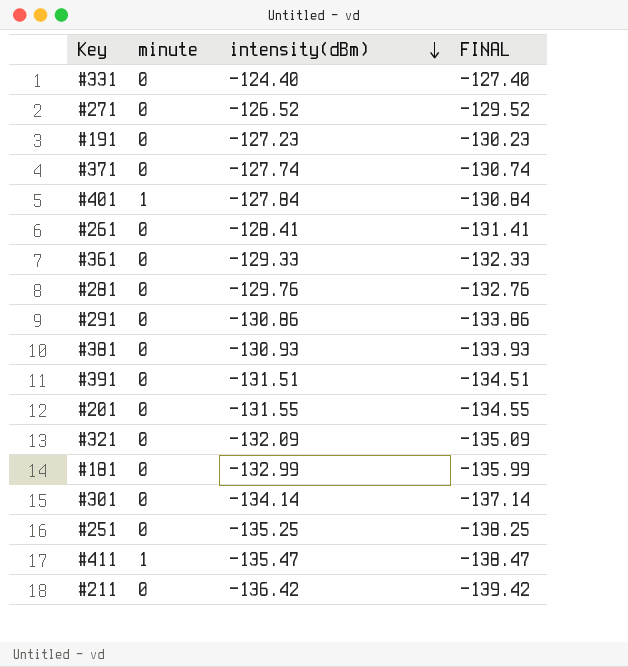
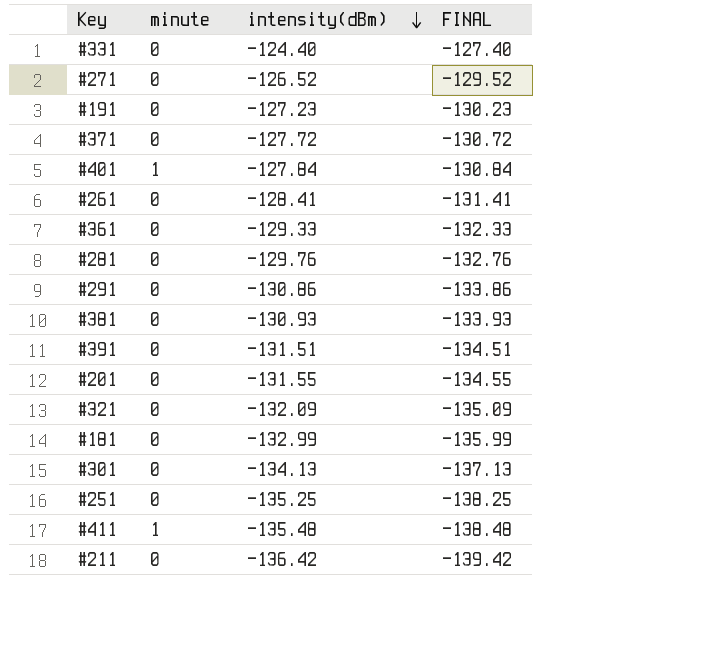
#371 | intensity(dBm): -127.74 -> -127.72
#371 | FINAL: -130.74 -> -130.72
#301 | intensity(dBm): -134.14 -> -134.13
#301 | FINAL: -137.14 -> -137.13
#411 | intensity(dBm): -135.47 -> -135.48
#411 | FINAL: -138.47 -> -138.48

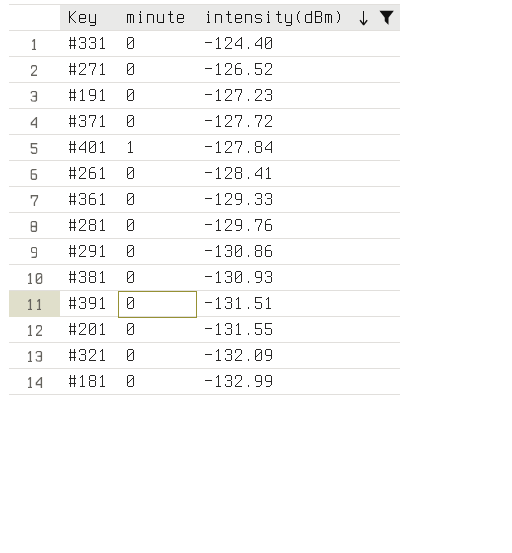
filter: none -> intensity(dBm) >= -132.99
column FINAL | formula: [intensity(dBm)] - 3 -> none

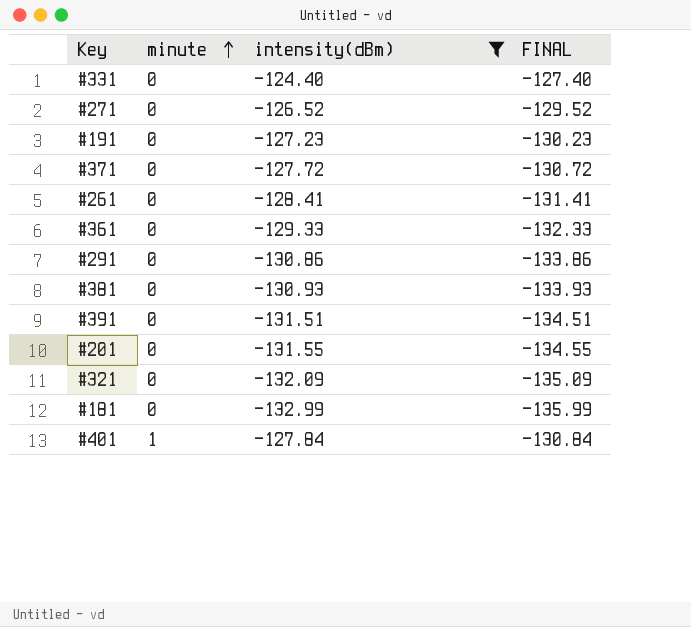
row order: intensity(dBm) descending -> minute ascending
column FINAL | formula: none -> [intensity(dBm)] - 3
row #281: 0 | -129.76 -> none

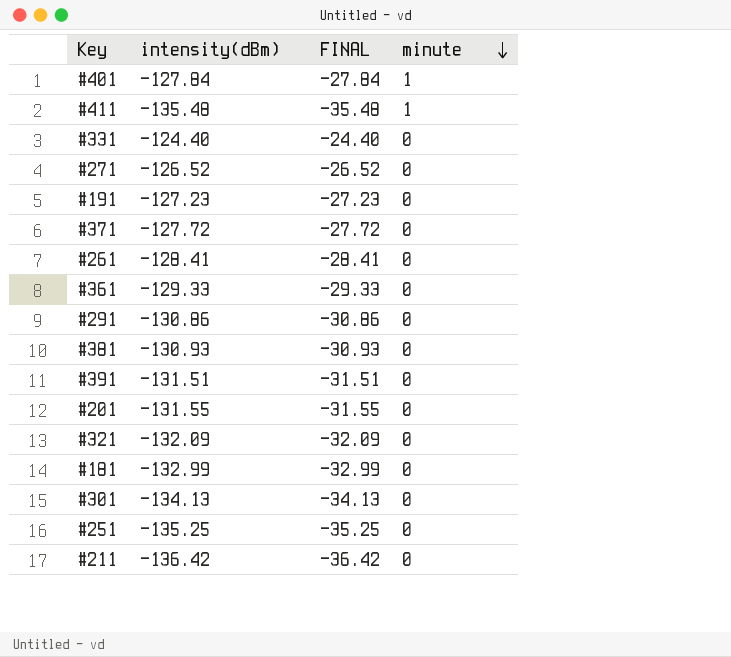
filter: intensity(dBm) >= -132.99 -> none
row order: minute ascending -> minute descending
column FINAL | formula: [intensity(dBm)] - 3 -> [intensity(dBm)] + 100
column minute | position: 2 -> 4

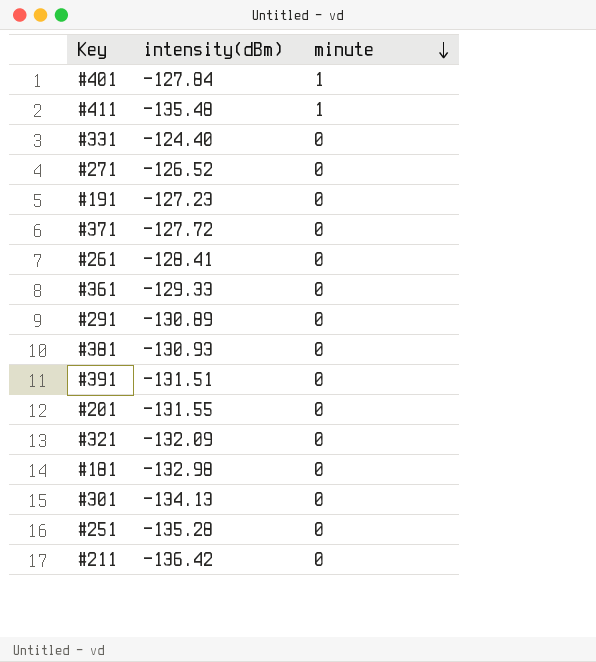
column FINAL | formula: [intensity(dBm)] + 100 -> none
#291 | intensity(dBm): -130.86 -> -130.89
#181 | intensity(dBm): -132.99 -> -132.98
#251 | intensity(dBm): -135.25 -> -135.28

